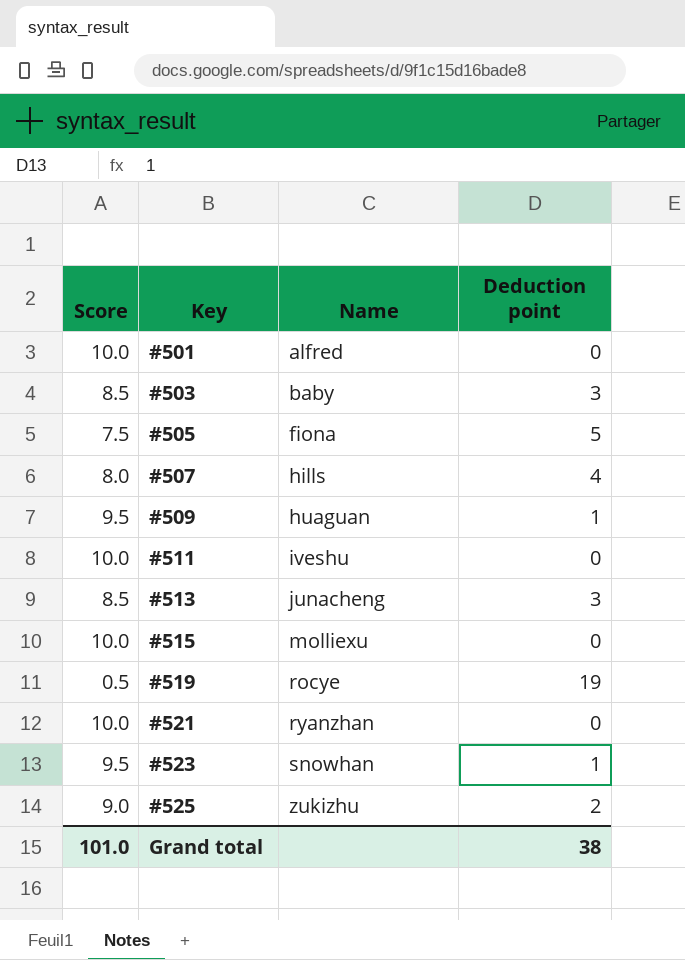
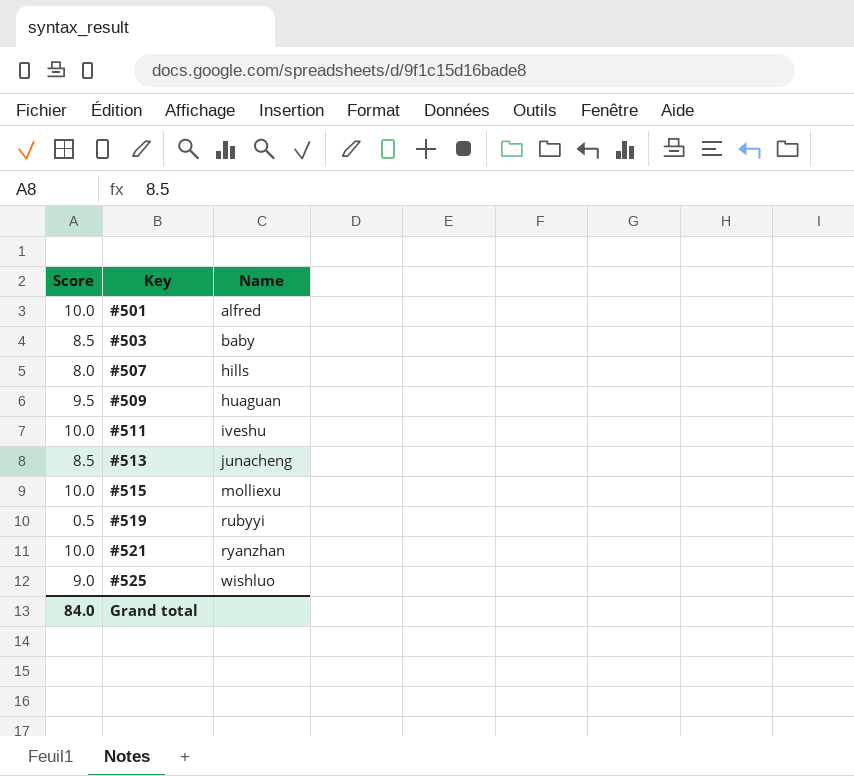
column Deduction point | position: 4 -> none
row #505: 7.5 | fiona | 5 -> none
row #523: 9.5 | snowhan | 1 -> none
#519 | Name: rocye -> rubyyi
#525 | Name: zukizhu -> wishluo
Grand total | Score: 101.0 -> 84.0

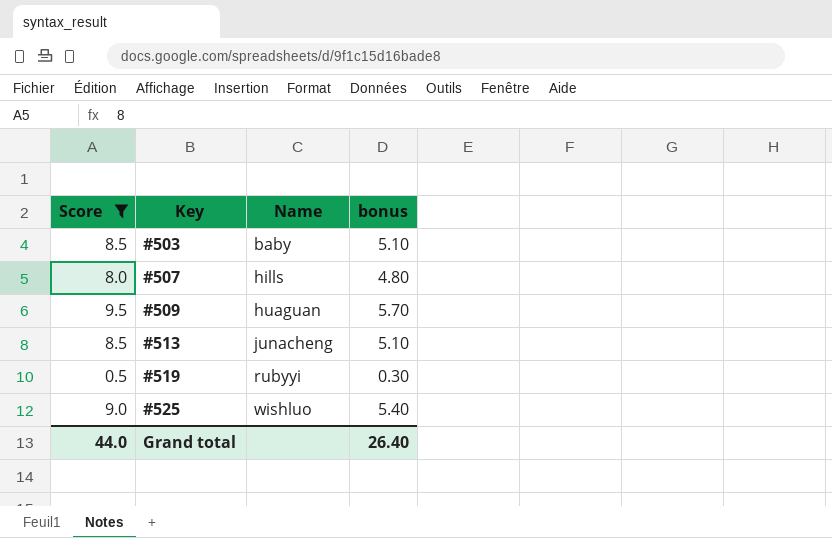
filter: none -> Score != 10.0
column bonus | formula: none -> [Score] * 0.6
Grand total | Score: 84.0 -> 44.0

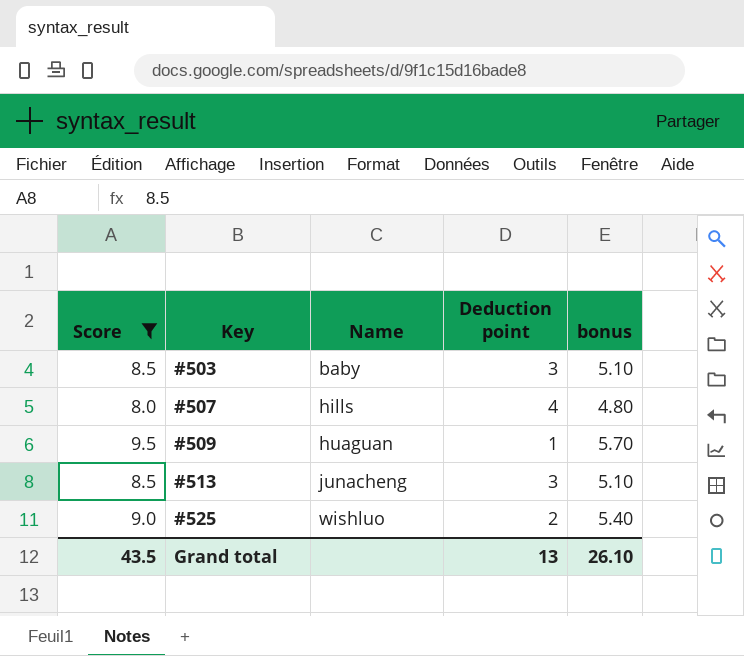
column Deduction point | position: none -> 4
row #519: 0.5 | rubyyi | 0.30 -> none
Grand total | Score: 44.0 -> 43.5
Grand total | bonus: 26.40 -> 26.10

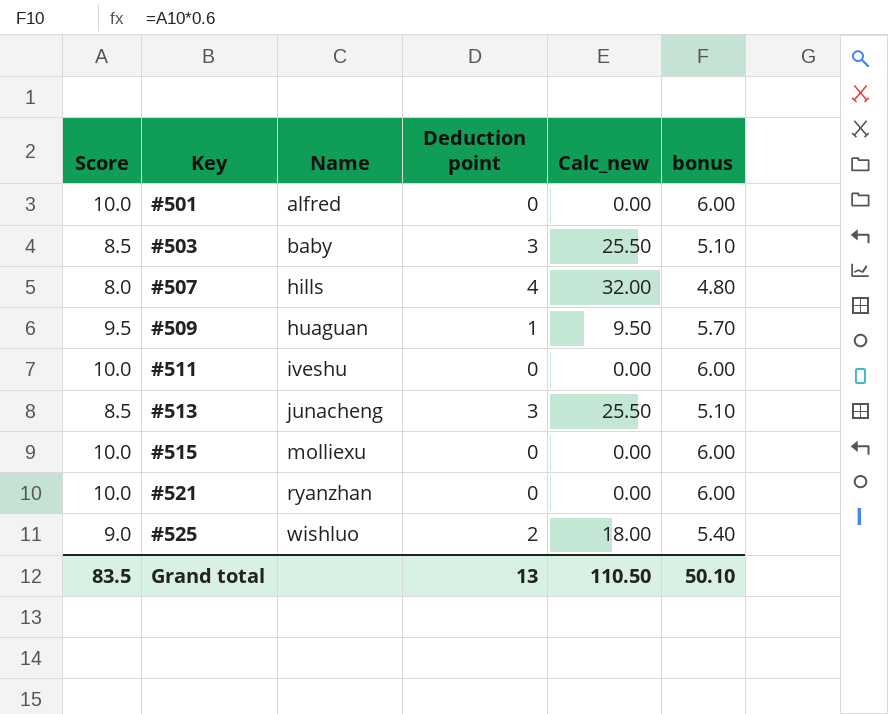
filter: Score != 10.0 -> none
column Calc_new | formula: none -> [Score] * [Deduction point]
Grand total | Score: 43.5 -> 83.5
Grand total | bonus: 26.10 -> 50.10

